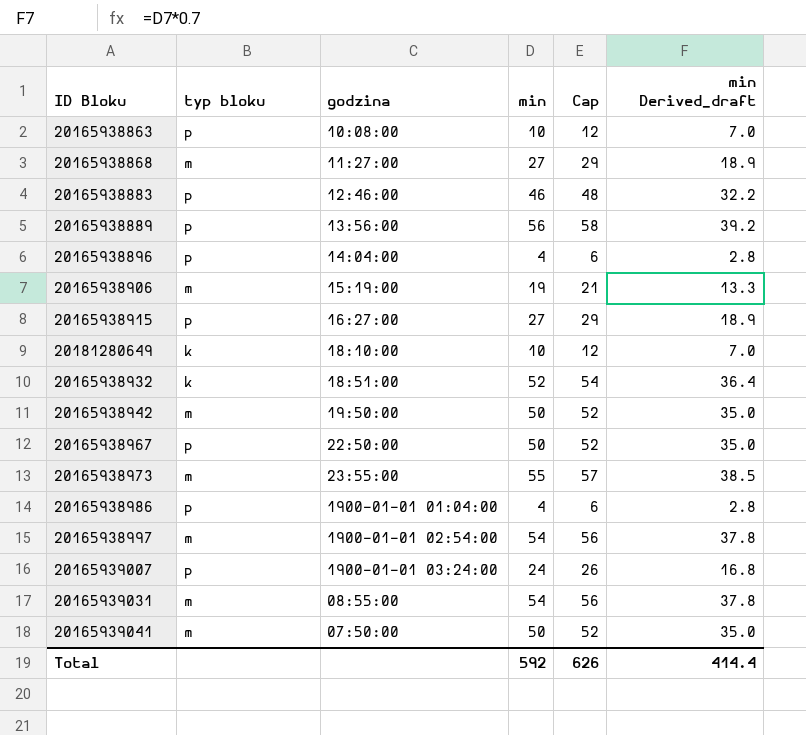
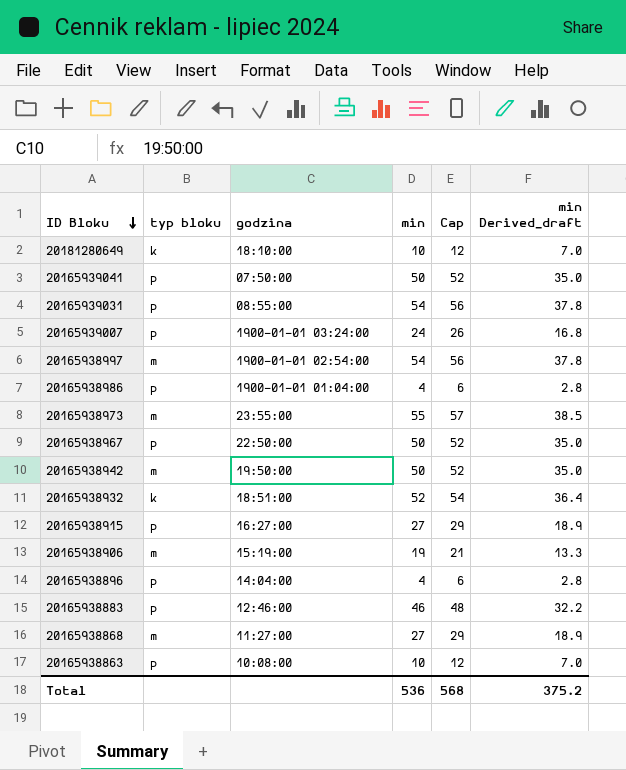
row order: none -> ID Bloku descending
row 20165938889: p | 13:56:00 | 56 | 58 | 39.2 -> none
20165939041 | typ bloku: m -> p
20165939031 | typ bloku: m -> p
Total | min: 592 -> 536
Total | Cap: 626 -> 568
Total | min Derived_draft: 414.4 -> 375.2

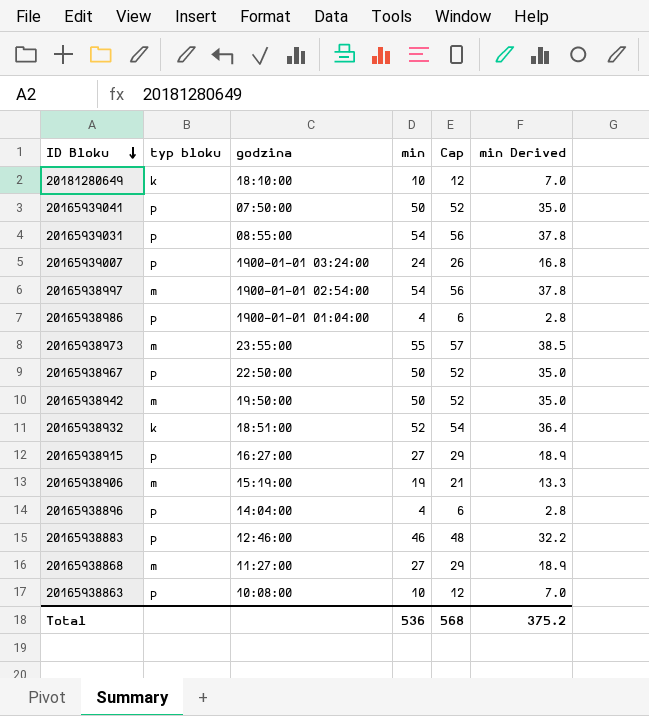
column name: min Derived_draft -> min Derived

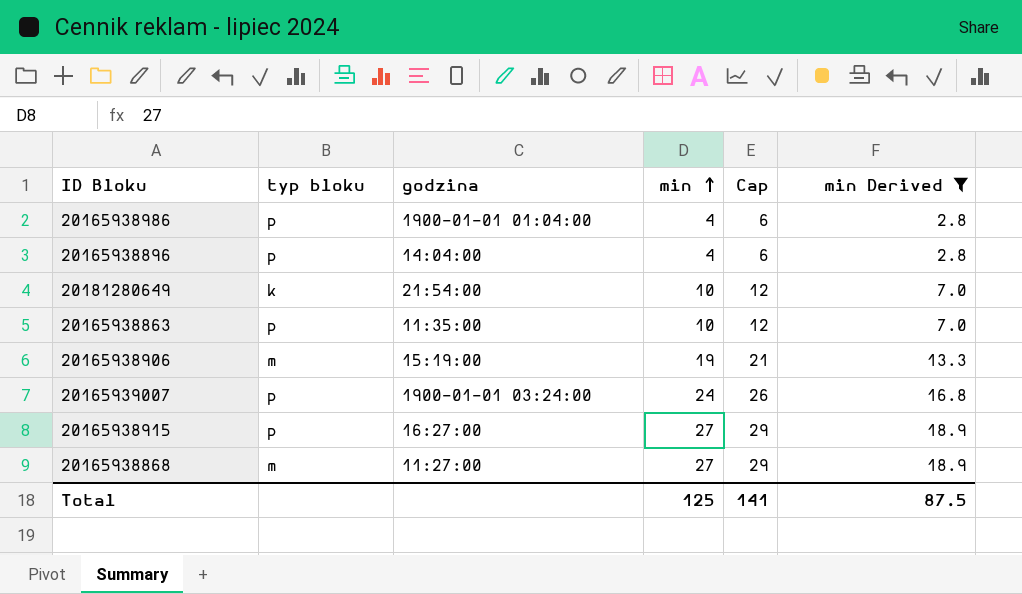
filter: none -> min Derived <= 18.9
row order: ID Bloku descending -> min ascending
20181280649 | godzina: 18:10:00 -> 21:54:00
20165938863 | godzina: 10:08:00 -> 11:35:00
Total | min: 536 -> 125
Total | Cap: 568 -> 141
Total | min Derived: 375.2 -> 87.5

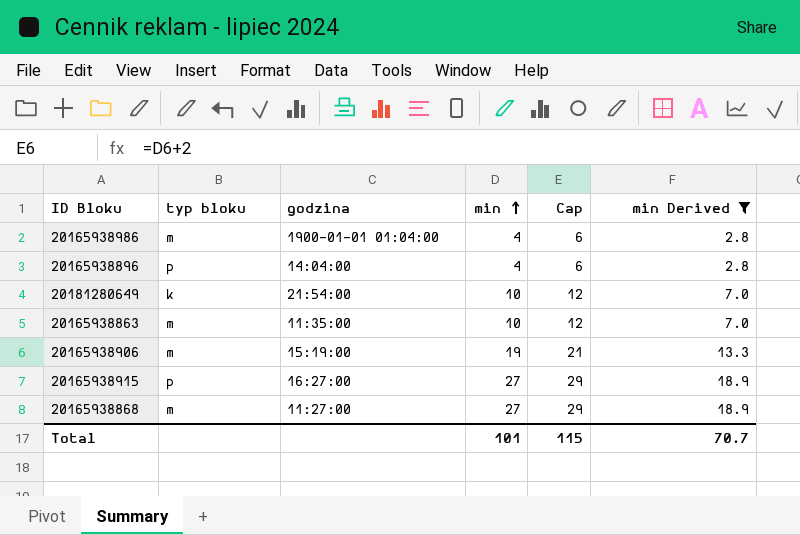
row 20165939007: p | 1900-01-01 03:24:00 | 24 | 26 | 16.8 -> none
20165938986 | typ bloku: p -> m
20165938863 | typ bloku: p -> m
Total | min: 125 -> 101
Total | Cap: 141 -> 115
Total | min Derived: 87.5 -> 70.7

